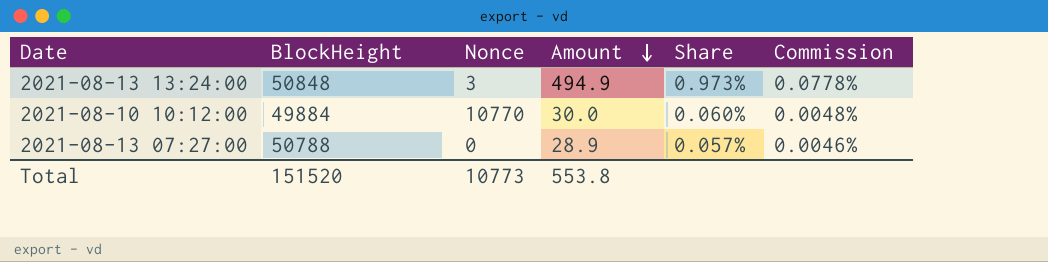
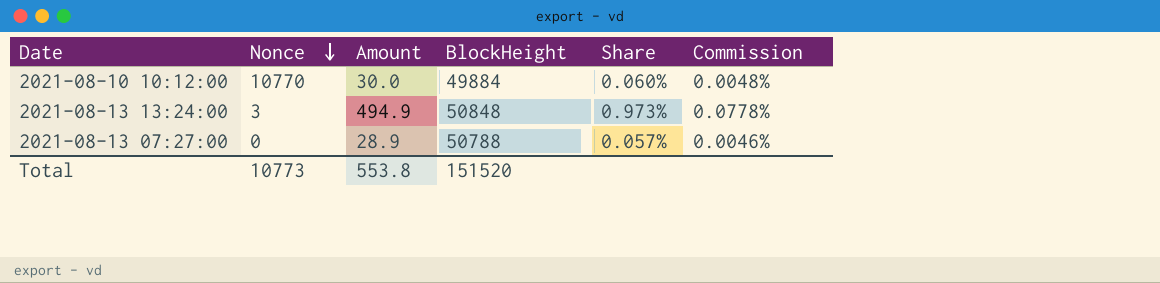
row order: Amount descending -> Nonce descending
column BlockHeight | position: 2 -> 4

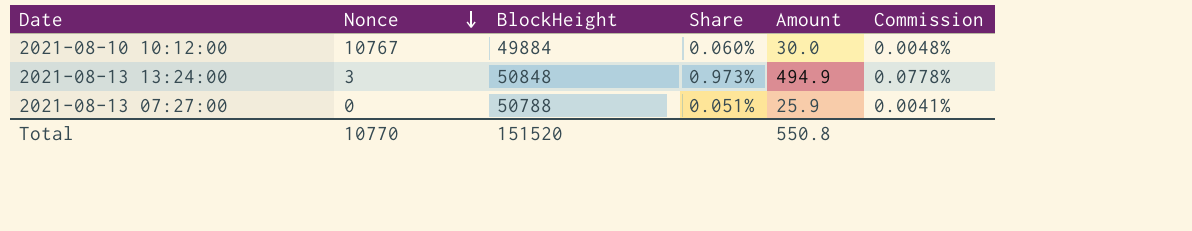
column Amount | position: 3 -> 5
2021-08-10 10:12:00 | Nonce: 10770 -> 10767
2021-08-13 07:27:00 | Share: 0.057% -> 0.051%
2021-08-13 07:27:00 | Amount: 28.9 -> 25.9
2021-08-13 07:27:00 | Commission: 0.0046% -> 0.0041%
Total | Nonce: 10773 -> 10770
Total | Amount: 553.8 -> 550.8

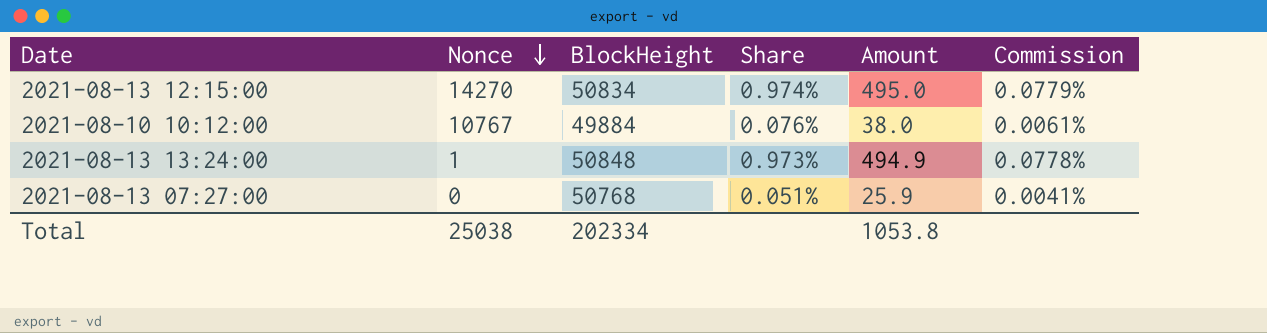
row 2021-08-13 12:15:00: none -> 14270 | 50834 | 0.974% | 495.0 | 0.0779%
2021-08-10 10:12:00 | Share: 0.060% -> 0.076%
2021-08-10 10:12:00 | Amount: 30.0 -> 38.0
2021-08-10 10:12:00 | Commission: 0.0048% -> 0.0061%
2021-08-13 13:24:00 | Nonce: 3 -> 1
2021-08-13 07:27:00 | BlockHeight: 50788 -> 50768
Total | Nonce: 10770 -> 25038
Total | BlockHeight: 151520 -> 202334
Total | Amount: 550.8 -> 1053.8

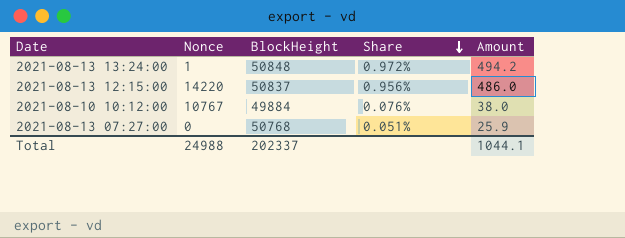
row order: Nonce descending -> Share descending
column Commission | formula: [Share] * 0.08 -> none
2021-08-13 13:24:00 | Share: 0.973% -> 0.972%
2021-08-13 13:24:00 | Amount: 494.9 -> 494.2
2021-08-13 12:15:00 | Nonce: 14270 -> 14220
2021-08-13 12:15:00 | BlockHeight: 50834 -> 50837
2021-08-13 12:15:00 | Share: 0.974% -> 0.956%
2021-08-13 12:15:00 | Amount: 495.0 -> 486.0
Total | Nonce: 25038 -> 24988
Total | BlockHeight: 202334 -> 202337
Total | Amount: 1053.8 -> 1044.1

